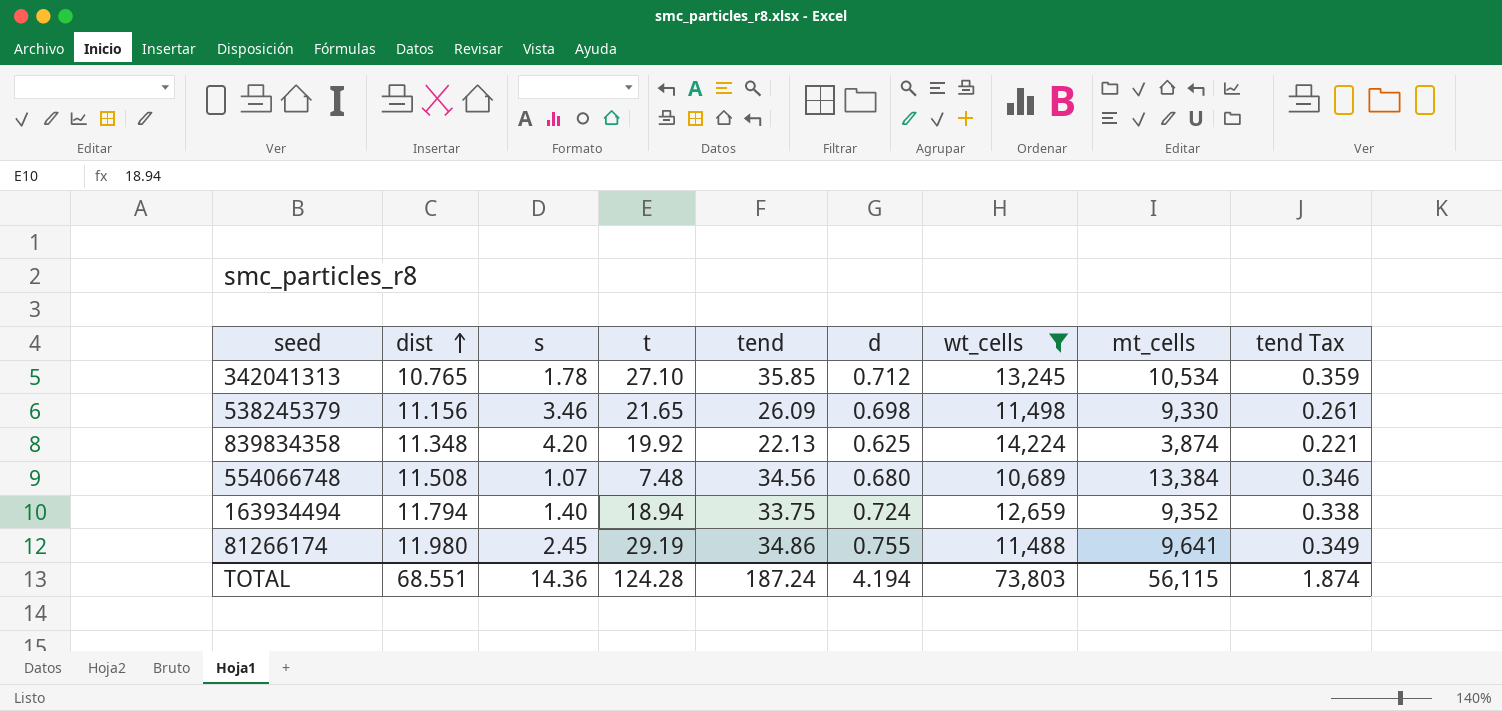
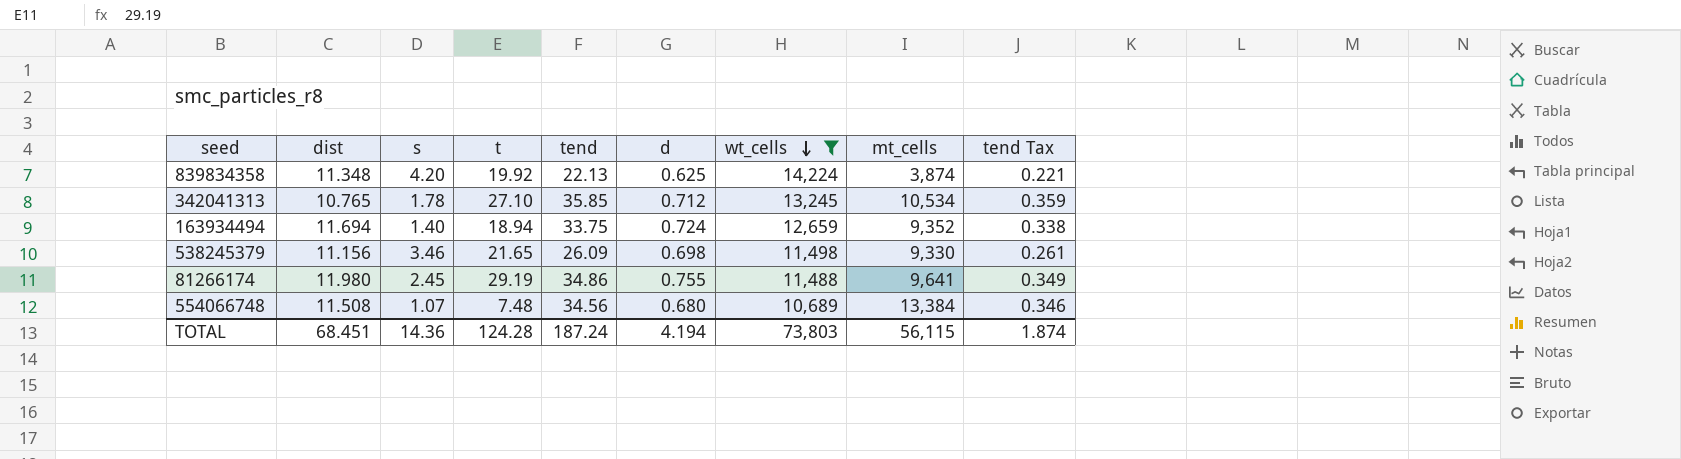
row order: dist ascending -> wt_cells descending
163934494 | dist: 11.794 -> 11.694
TOTAL | dist: 68.551 -> 68.451

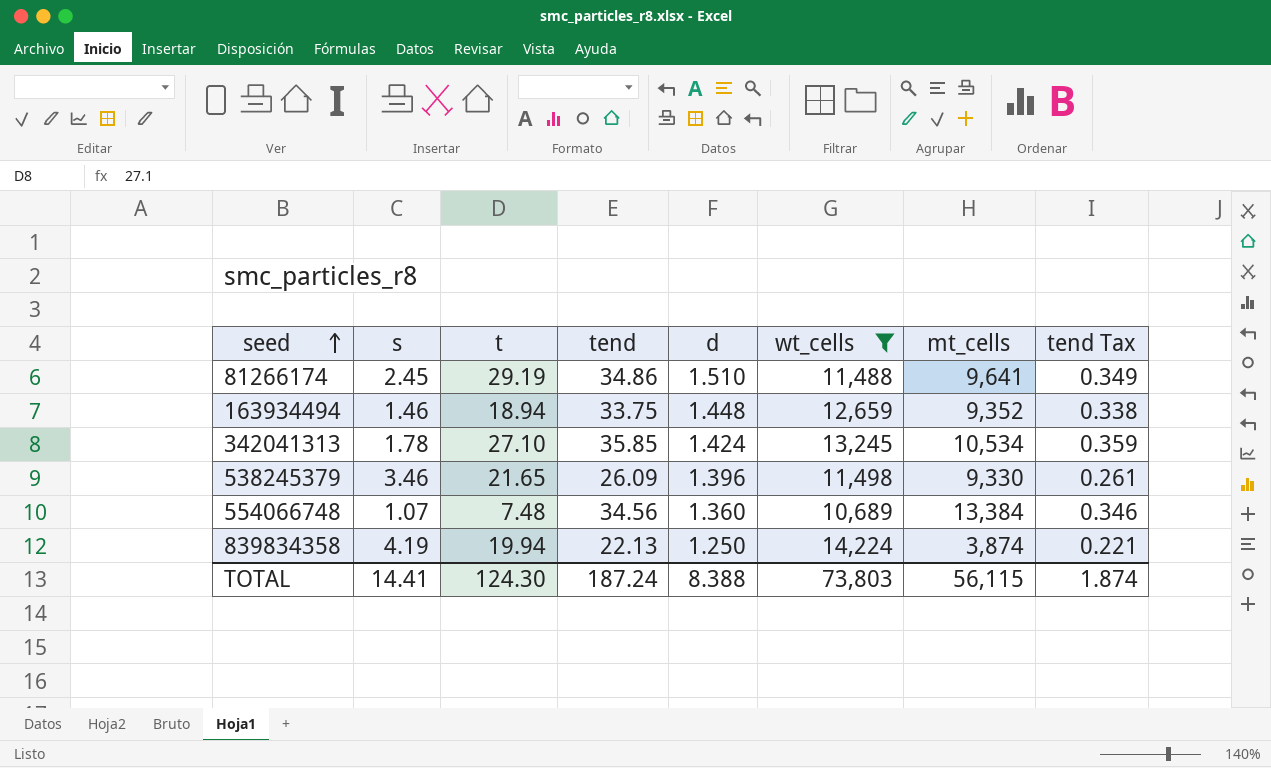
row order: wt_cells descending -> seed ascending
column dist | position: 2 -> none
81266174 | d: 0.755 -> 1.510
163934494 | s: 1.40 -> 1.46
163934494 | d: 0.724 -> 1.448
342041313 | d: 0.712 -> 1.424
538245379 | d: 0.698 -> 1.396
554066748 | d: 0.680 -> 1.360
839834358 | s: 4.20 -> 4.19
839834358 | t: 19.92 -> 19.94
839834358 | d: 0.625 -> 1.250
TOTAL | s: 14.36 -> 14.41
TOTAL | t: 124.28 -> 124.30
TOTAL | d: 4.194 -> 8.388

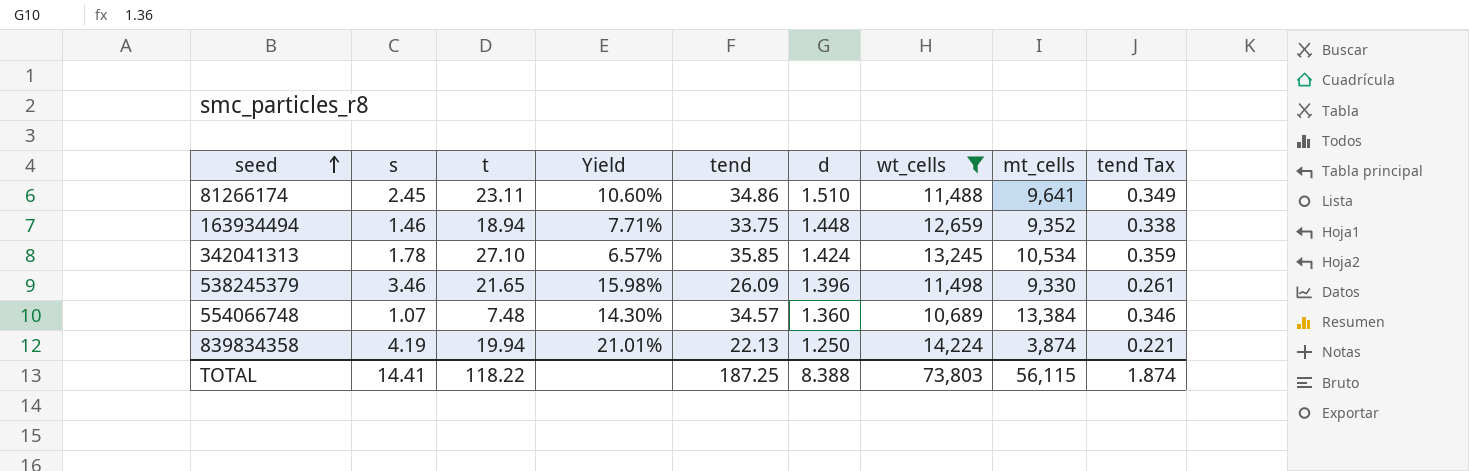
column Yield | formula: none -> [s] / [t]
81266174 | t: 29.19 -> 23.11
554066748 | tend: 34.56 -> 34.57
TOTAL | t: 124.30 -> 118.22
TOTAL | tend: 187.24 -> 187.25

